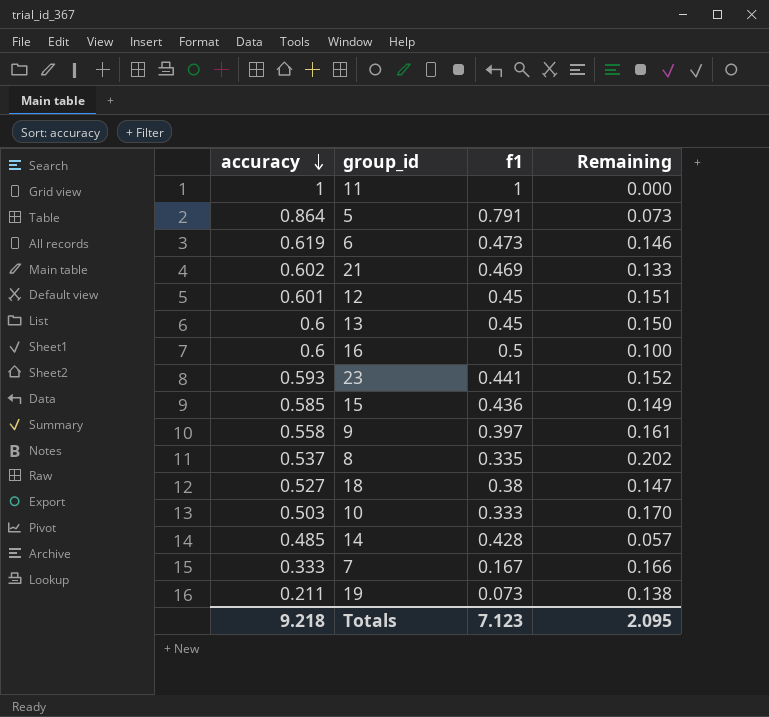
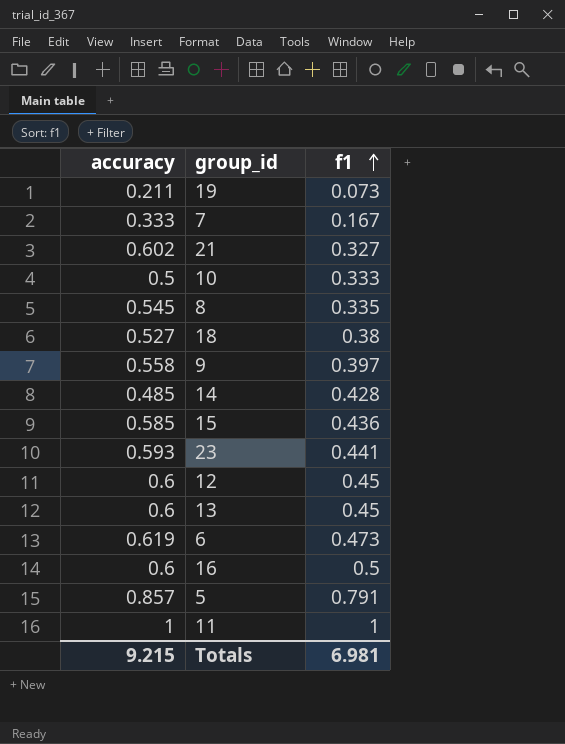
row order: accuracy descending -> f1 ascending
column Remaining | formula: [accuracy] - [f1] -> none
21 | f1: 0.469 -> 0.327
10 | accuracy: 0.503 -> 0.5
8 | accuracy: 0.537 -> 0.545
12 | accuracy: 0.601 -> 0.6
5 | accuracy: 0.864 -> 0.857
Totals | accuracy: 9.218 -> 9.215
Totals | f1: 7.123 -> 6.981

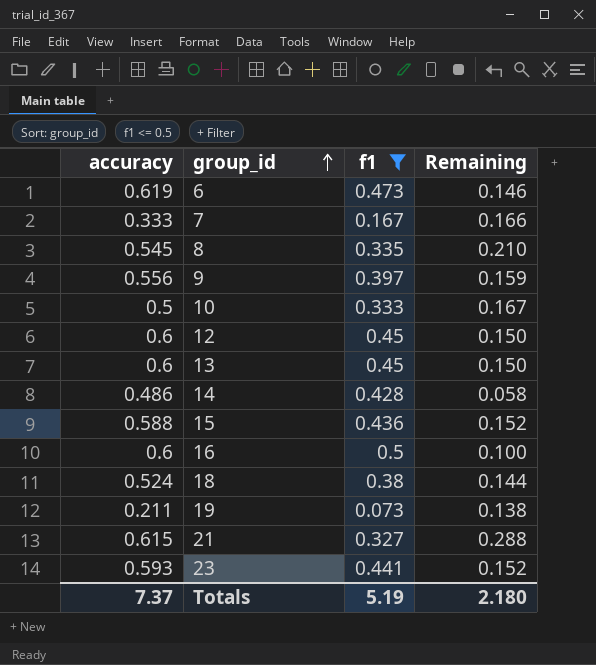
filter: none -> f1 <= 0.5
row order: f1 ascending -> group_id ascending
column Remaining | formula: none -> [accuracy] - [f1]
9 | accuracy: 0.558 -> 0.556
14 | accuracy: 0.485 -> 0.486
15 | accuracy: 0.585 -> 0.588
18 | accuracy: 0.527 -> 0.524
21 | accuracy: 0.602 -> 0.615
Totals | accuracy: 9.215 -> 7.37
Totals | f1: 6.981 -> 5.19

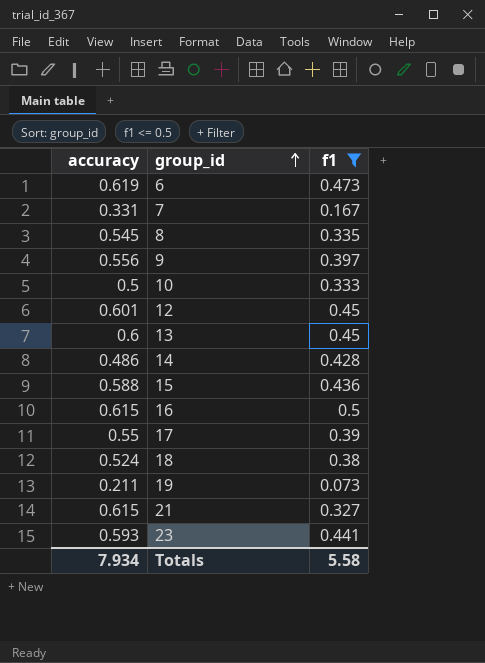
column Remaining | formula: [accuracy] - [f1] -> none
7 | accuracy: 0.333 -> 0.331
12 | accuracy: 0.6 -> 0.601
16 | accuracy: 0.6 -> 0.615
row 17: none -> 0.55 | 0.39
Totals | accuracy: 7.37 -> 7.934
Totals | f1: 5.19 -> 5.58

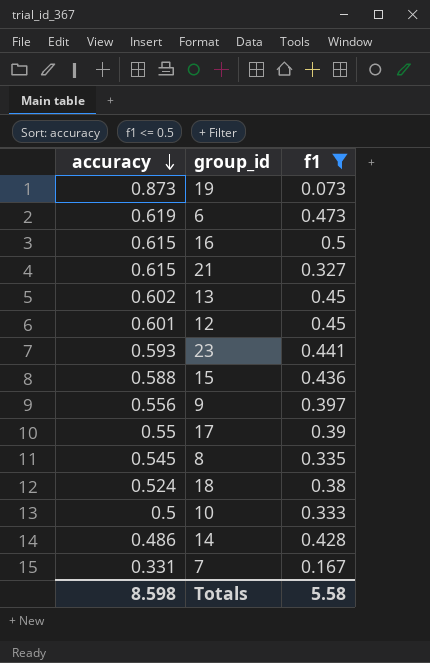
row order: group_id ascending -> accuracy descending
19 | accuracy: 0.211 -> 0.873
13 | accuracy: 0.6 -> 0.602
Totals | accuracy: 7.934 -> 8.598

